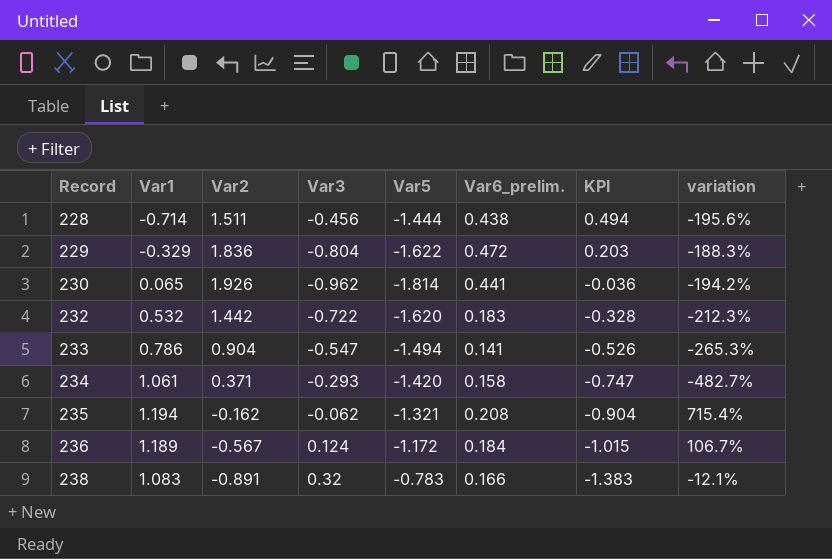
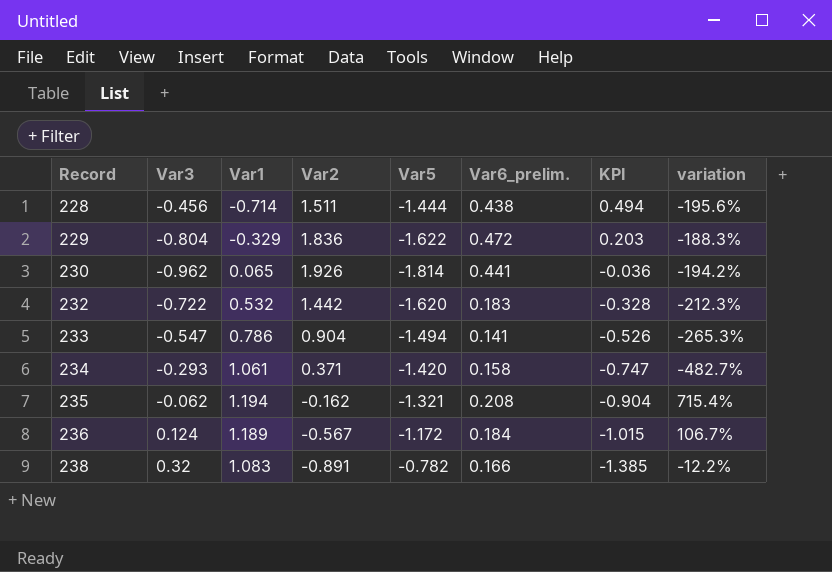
column Var3 | position: 4 -> 2
238 | Var5: -0.783 -> -0.782
238 | KPI: -1.383 -> -1.385
238 | variation: -12.1% -> -12.2%

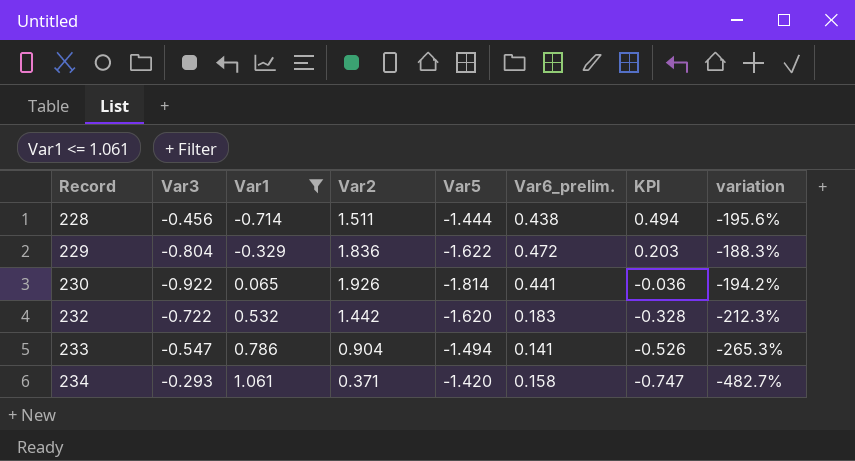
filter: none -> Var1 <= 1.061
230 | Var3: -0.962 -> -0.922

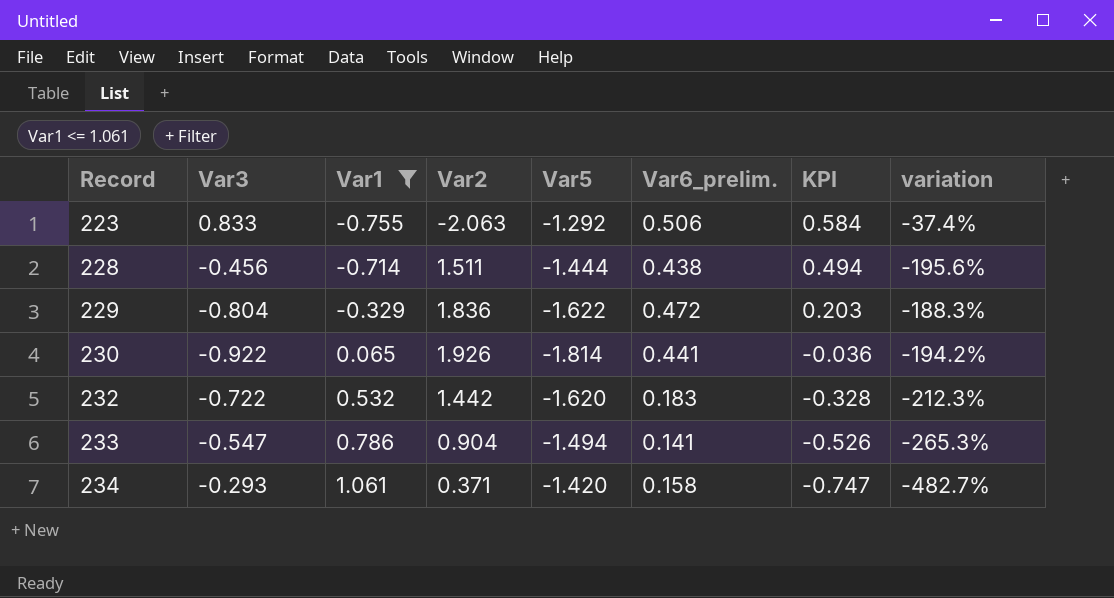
row 223: none -> 0.833 | -0.755 | -2.063 | -1.292 | 0.506 | 0.584 | -37.4%

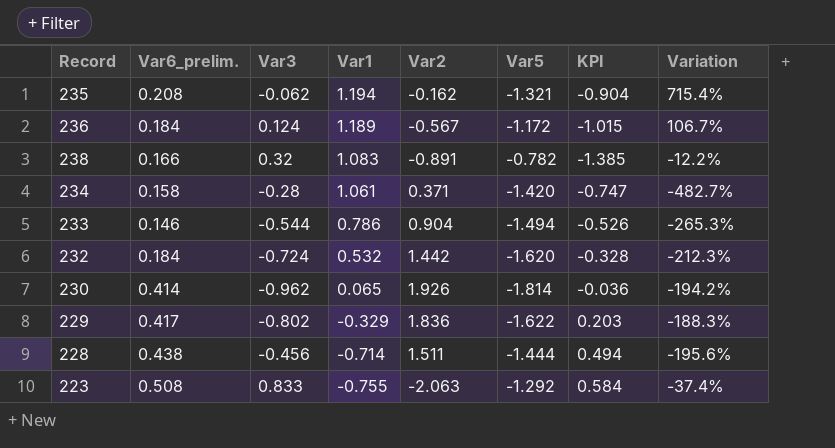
filter: Var1 <= 1.061 -> none
row order: Record ascending -> Var1 descending
column Var6_prelim. | position: 6 -> 2
column name: variation -> Variation
234 | Var3: -0.293 -> -0.28
233 | Var6_prelim.: 0.141 -> 0.146
233 | Var3: -0.547 -> -0.544
232 | Var6_prelim.: 0.183 -> 0.184
232 | Var3: -0.722 -> -0.724
230 | Var6_prelim.: 0.441 -> 0.414
230 | Var3: -0.922 -> -0.962
229 | Var6_prelim.: 0.472 -> 0.417
229 | Var3: -0.804 -> -0.802
223 | Var6_prelim.: 0.506 -> 0.508

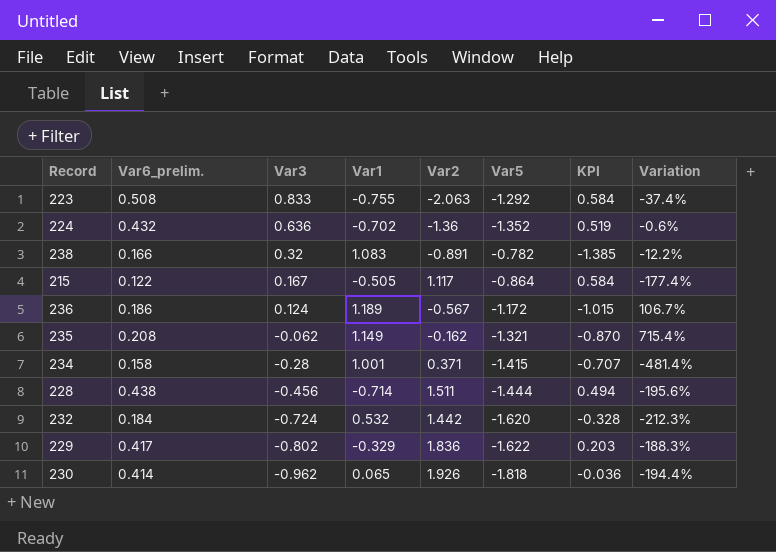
row order: Var1 descending -> Var3 descending
row 233: 0.146 | -0.544 | 0.786 | 0.904 | -1.494 | -0.526 | -265.3% -> none
row 224: none -> 0.432 | 0.636 | -0.702 | -1.36 | -1.352 | 0.519 | -0.6%
row 215: none -> 0.122 | 0.167 | -0.505 | 1.117 | -0.864 | 0.584 | -177.4%
236 | Var6_prelim.: 0.184 -> 0.186
235 | Var1: 1.194 -> 1.149
235 | KPI: -0.904 -> -0.870
234 | Var1: 1.061 -> 1.001
234 | Var5: -1.420 -> -1.415
234 | KPI: -0.747 -> -0.707
234 | Variation: -482.7% -> -481.4%
230 | Var5: -1.814 -> -1.818
230 | Variation: -194.2% -> -194.4%

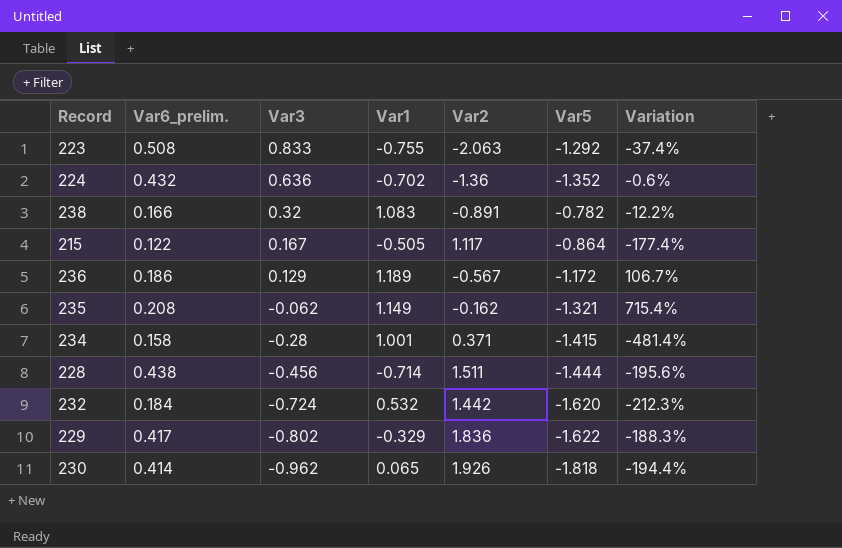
column KPI | formula: [Var1] / [Var5] -> none
236 | Var3: 0.124 -> 0.129

